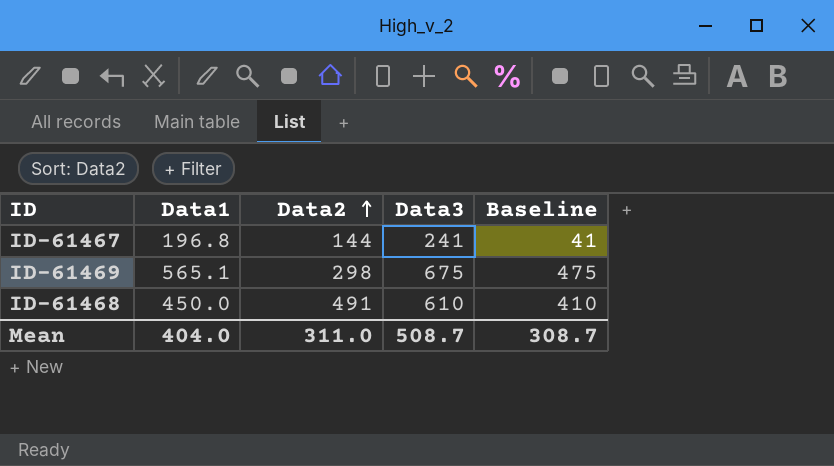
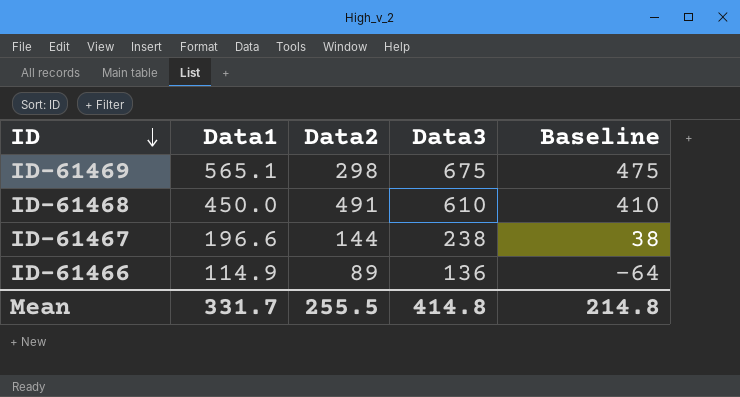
row order: Data2 ascending -> ID descending
ID-61467 | Data1: 196.8 -> 196.6
ID-61467 | Data3: 241 -> 238
ID-61467 | Baseline: 41 -> 38
row ID-61466: none -> 114.9 | 89 | 136 | -64
Mean | Data1: 404.0 -> 331.7
Mean | Data2: 311.0 -> 255.5
Mean | Data3: 508.7 -> 414.8
Mean | Baseline: 308.7 -> 214.8

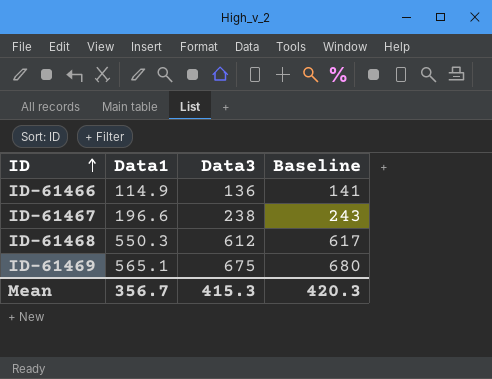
row order: ID descending -> ID ascending
column Data2 | position: 3 -> none
column Baseline | formula: [Data3] - 200 -> [Data3] + 5
ID-61468 | Data1: 450.0 -> 550.3
ID-61468 | Data3: 610 -> 612
Mean | Data1: 331.7 -> 356.7
Mean | Data3: 414.8 -> 415.3
Mean | Baseline: 214.8 -> 420.3

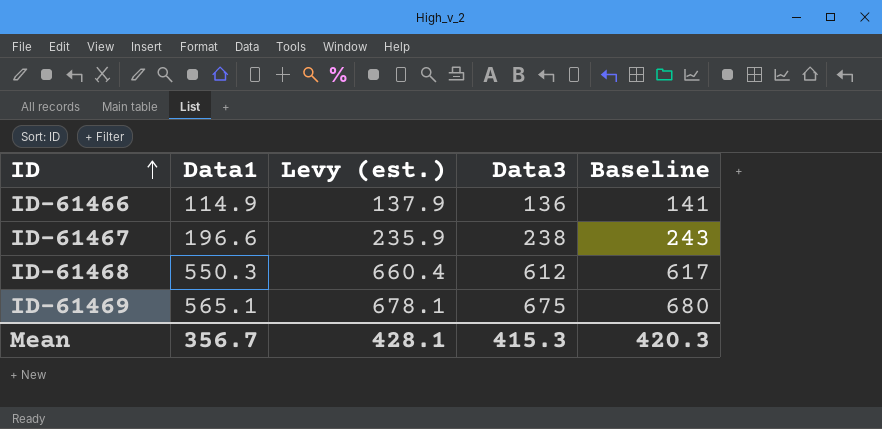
column Levy (est.) | formula: none -> [Data1] * 1.2

